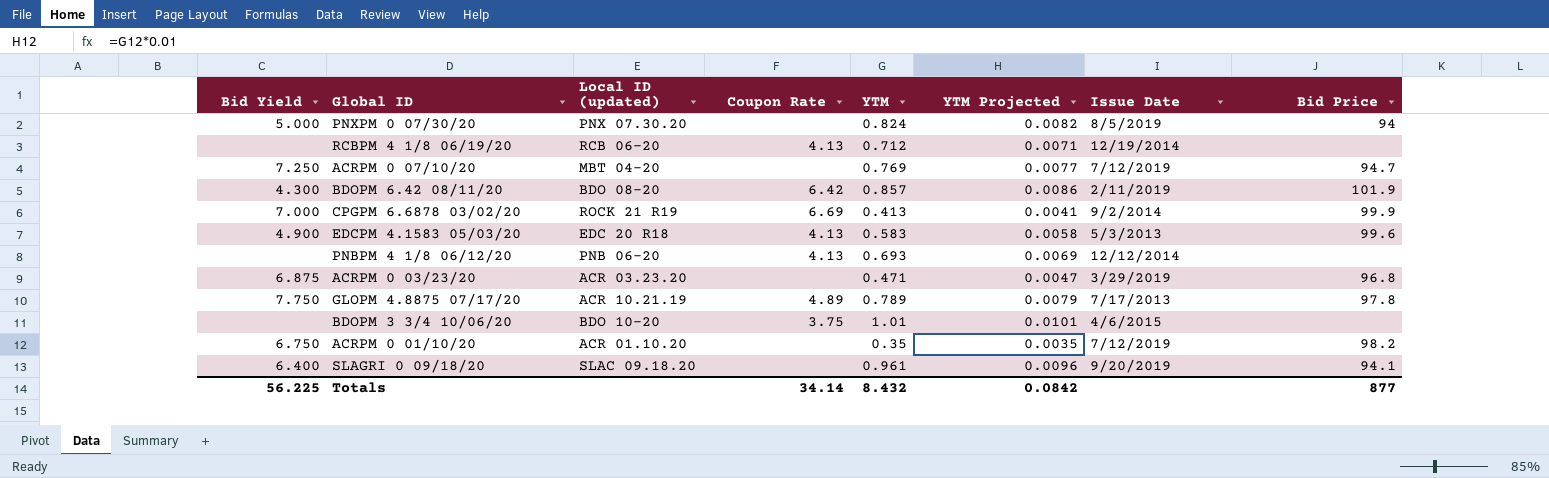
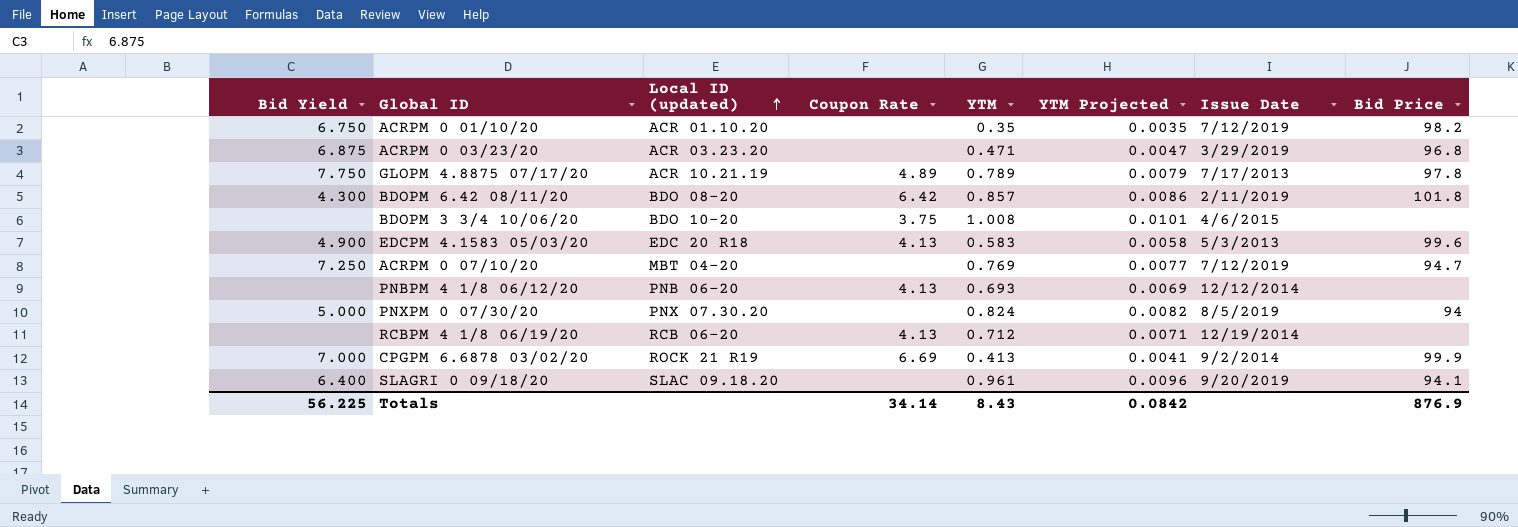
row order: none -> Local ID (updated) ascending
BDOPM 6.42 08/11/20 | Bid Price: 101.9 -> 101.8
BDOPM 3 3/4 10/06/20 | YTM: 1.01 -> 1.008
Totals | YTM: 8.432 -> 8.43
Totals | Bid Price: 877 -> 876.9

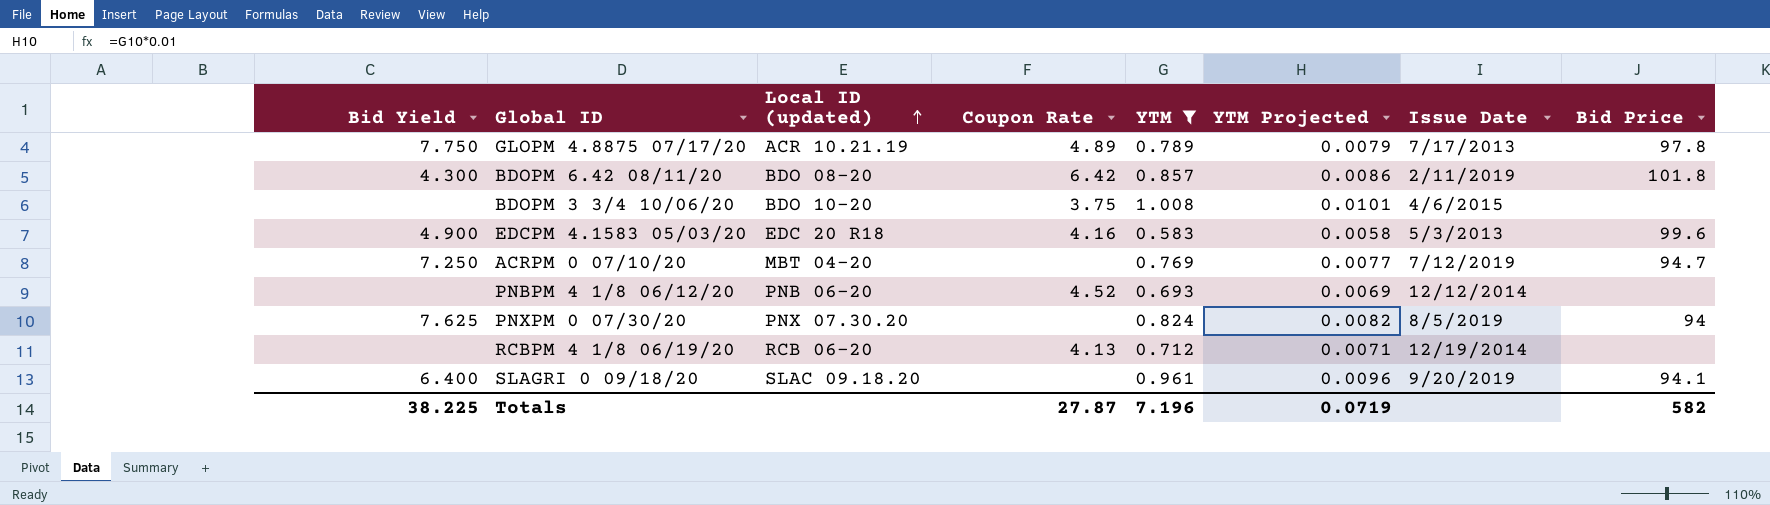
filter: none -> YTM >= 0.583
EDCPM 4.1583 05/03/20 | Coupon Rate: 4.13 -> 4.16
PNBPM 4 1/8 06/12/20 | Coupon Rate: 4.13 -> 4.52
PNXPM 0 07/30/20 | Bid Yield: 5.000 -> 7.625
Totals | Bid Yield: 56.225 -> 38.225
Totals | Coupon Rate: 34.14 -> 27.87
Totals | YTM: 8.43 -> 7.196
Totals | YTM Projected: 0.0842 -> 0.0719
Totals | Bid Price: 876.9 -> 582

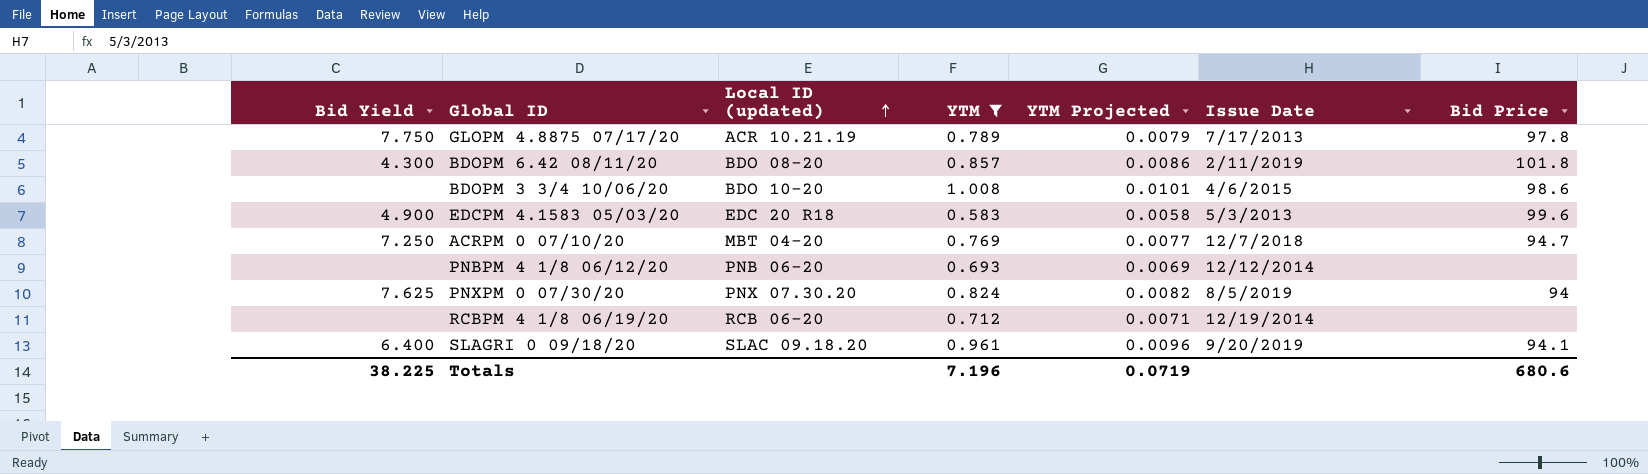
column Coupon Rate | position: 4 -> none
BDOPM 3 3/4 10/06/20 | Bid Price: none -> 98.6
ACRPM 0 07/10/20 | Issue Date: 7/12/2019 -> 12/7/2018
Totals | Bid Price: 582 -> 680.6

